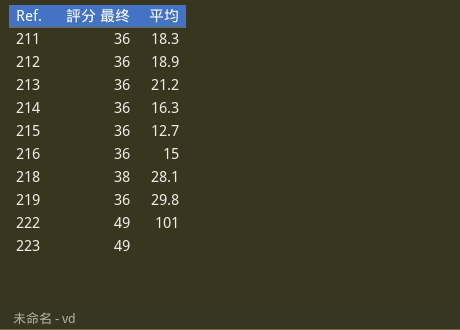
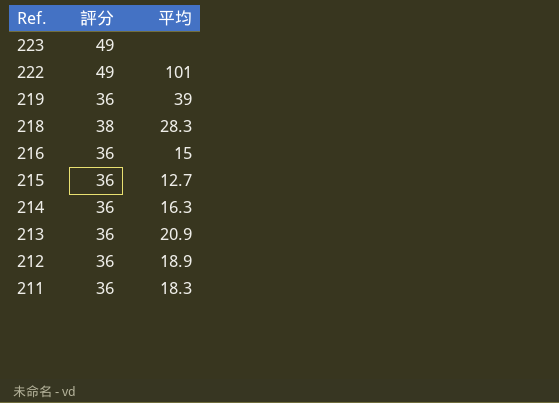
row order: Ref. ascending -> Ref. descending
column name: 評分 最终 -> 評分
219 | 平均: 29.8 -> 39
218 | 平均: 28.1 -> 28.3
213 | 平均: 21.2 -> 20.9

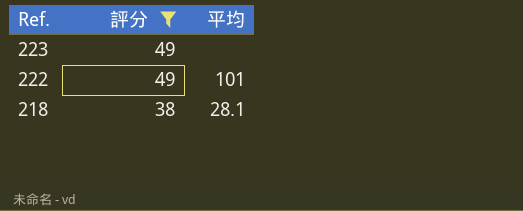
filter: none -> 評分 != 36
218 | 平均: 28.3 -> 28.1

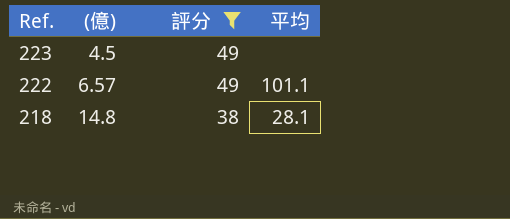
column (億) | position: none -> 2
222 | 平均: 101 -> 101.1

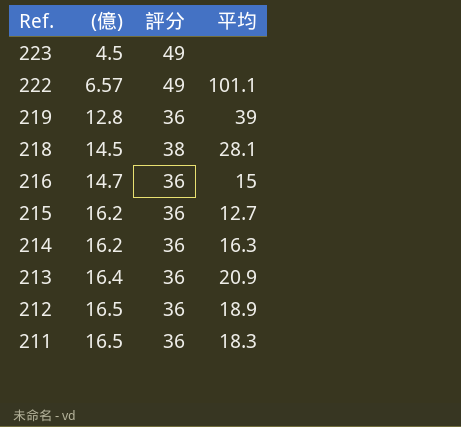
filter: 評分 != 36 -> none
218 | (億): 14.8 -> 14.5

